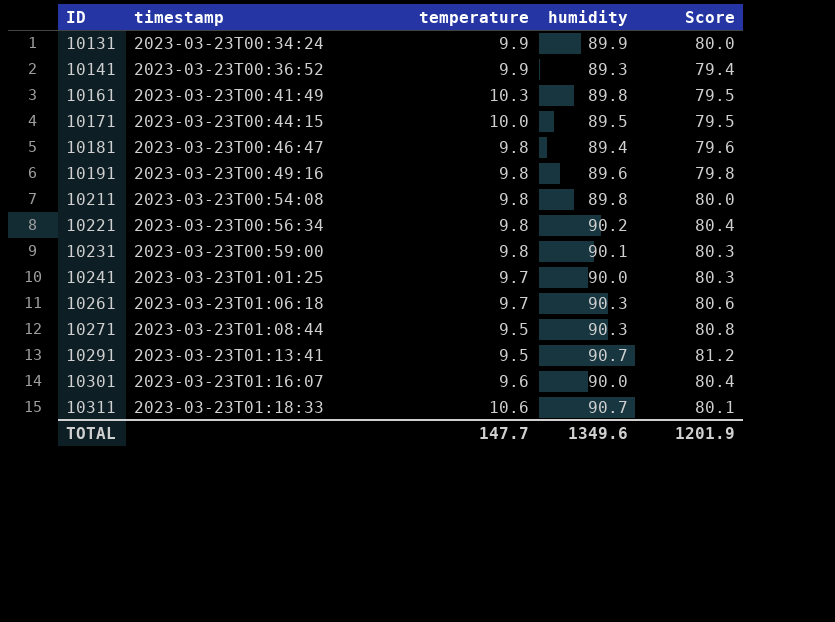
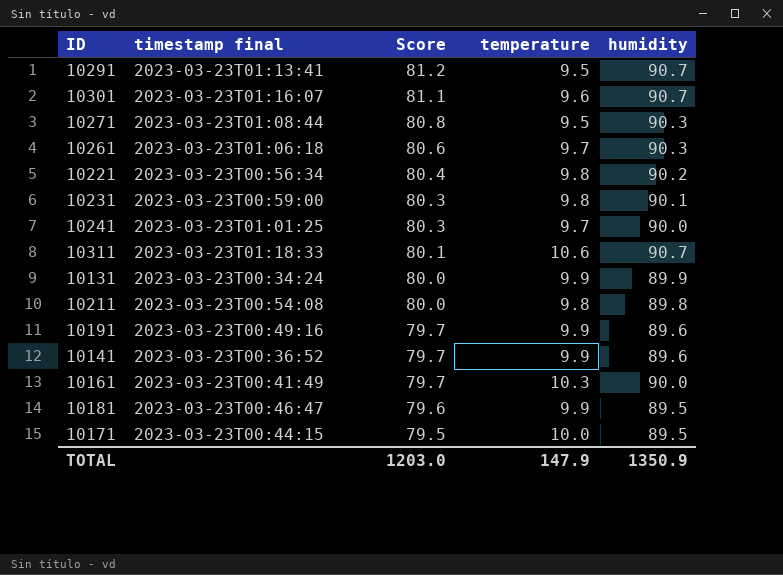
row order: ID ascending -> Score descending
column name: timestamp -> timestamp final
column Score | position: 5 -> 3
10301 | Score: 80.4 -> 81.1
10301 | humidity: 90.0 -> 90.7
10191 | Score: 79.8 -> 79.7
10191 | temperature: 9.8 -> 9.9
10141 | Score: 79.4 -> 79.7
10141 | humidity: 89.3 -> 89.6
10161 | Score: 79.5 -> 79.7
10161 | humidity: 89.8 -> 90.0
10181 | temperature: 9.8 -> 9.9
10181 | humidity: 89.4 -> 89.5
TOTAL | Score: 1201.9 -> 1203.0
TOTAL | temperature: 147.7 -> 147.9
TOTAL | humidity: 1349.6 -> 1350.9

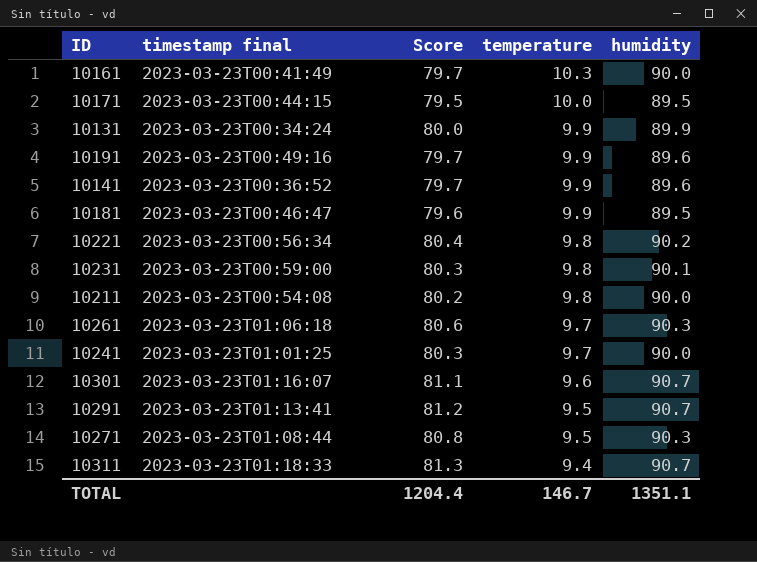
row order: Score descending -> temperature descending
10211 | Score: 80.0 -> 80.2
10211 | humidity: 89.8 -> 90.0
10311 | Score: 80.1 -> 81.3
10311 | temperature: 10.6 -> 9.4
TOTAL | Score: 1203.0 -> 1204.4
TOTAL | temperature: 147.9 -> 146.7
TOTAL | humidity: 1350.9 -> 1351.1

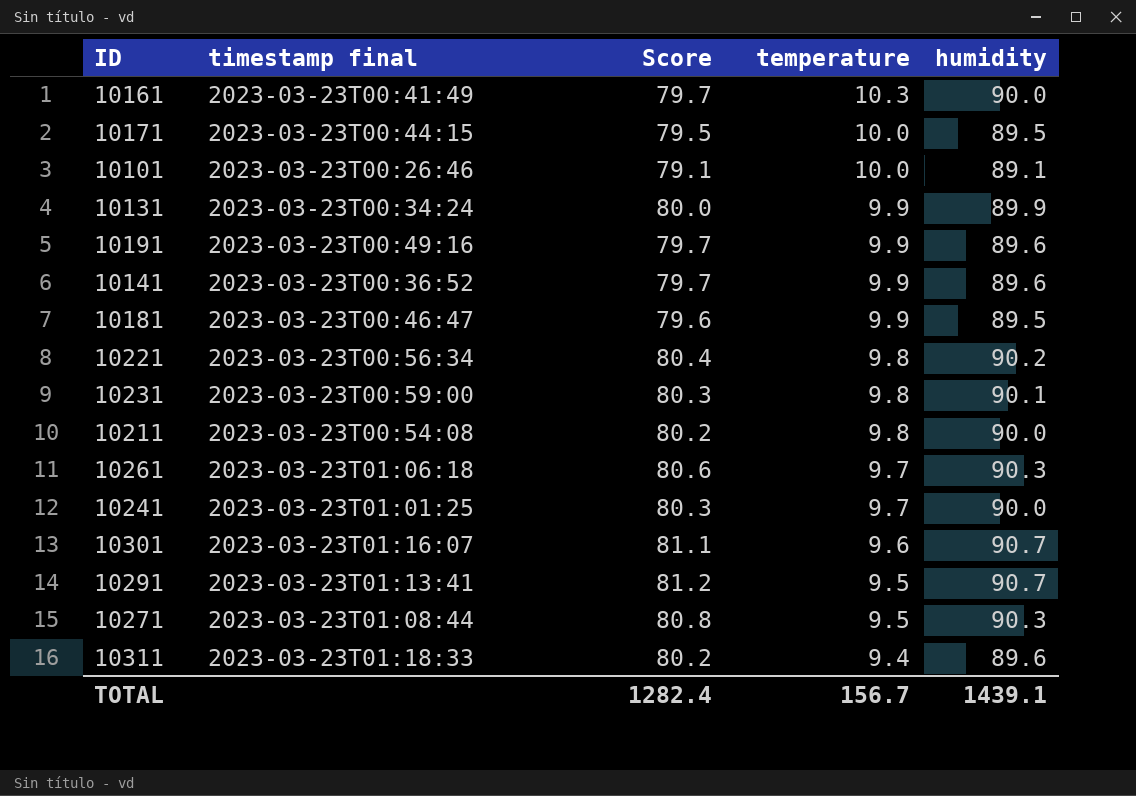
row 10101: none -> 2023-03-23T00:26:46 | 79.1 | 10.0 | 89.1
10311 | Score: 81.3 -> 80.2
10311 | humidity: 90.7 -> 89.6
TOTAL | Score: 1204.4 -> 1282.4
TOTAL | temperature: 146.7 -> 156.7
TOTAL | humidity: 1351.1 -> 1439.1

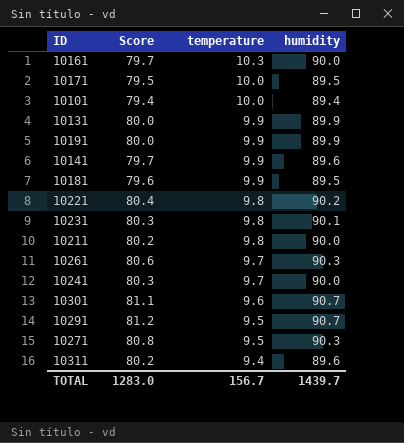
column timestamp final | position: 2 -> none
10101 | Score: 79.1 -> 79.4
10101 | humidity: 89.1 -> 89.4
10191 | Score: 79.7 -> 80.0
10191 | humidity: 89.6 -> 89.9
TOTAL | Score: 1282.4 -> 1283.0
TOTAL | humidity: 1439.1 -> 1439.7

